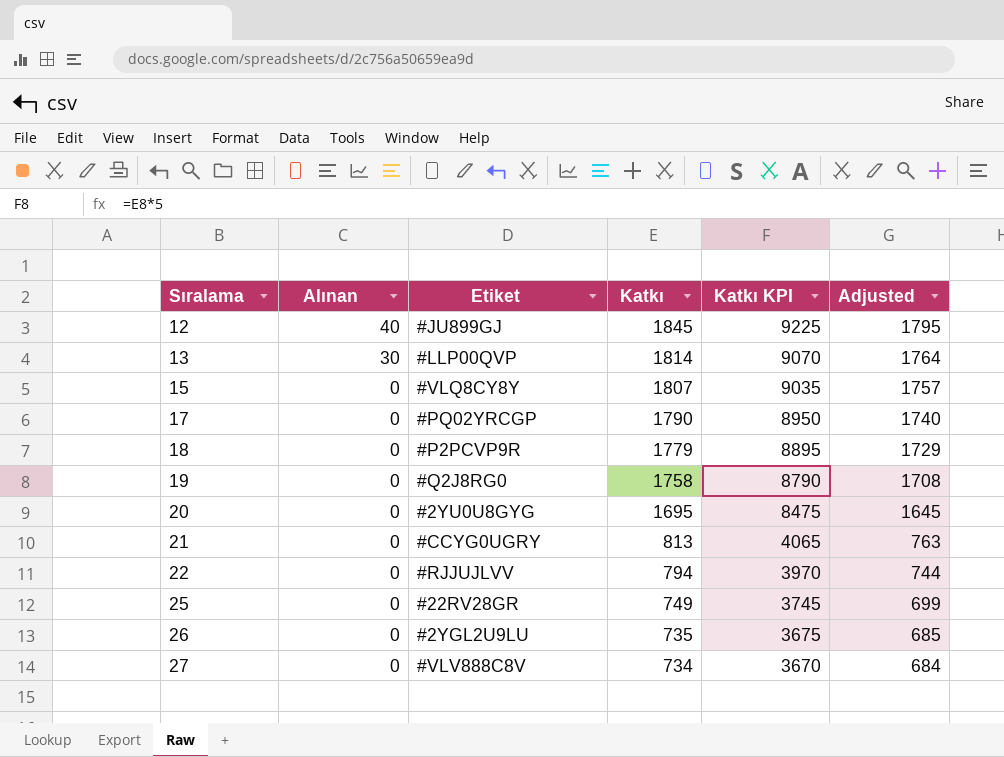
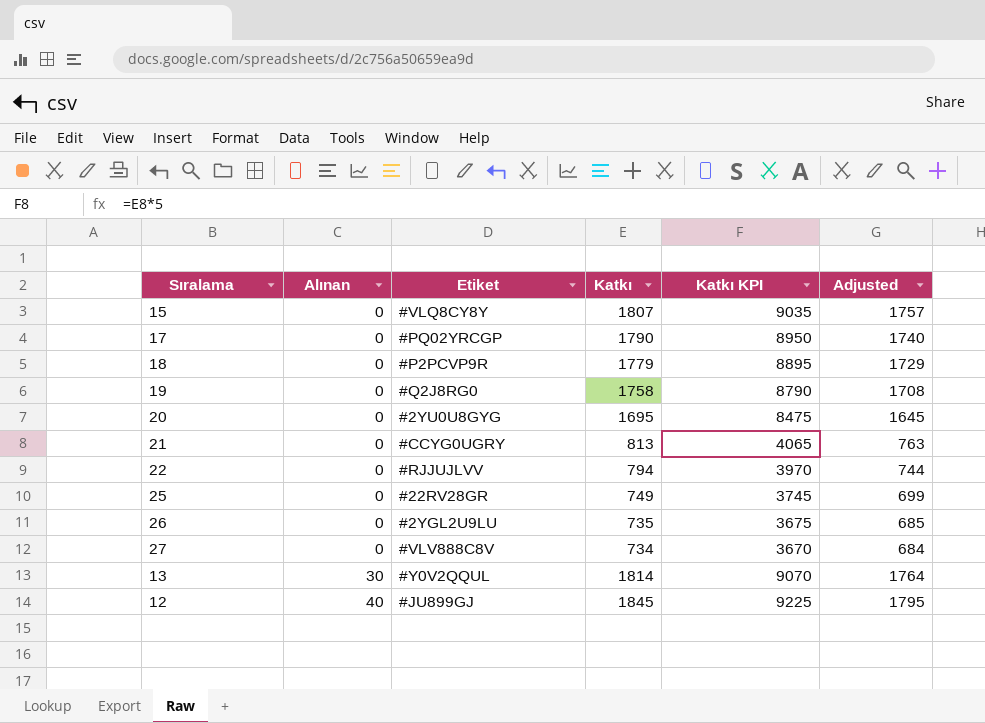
row order: Sıralama ascending -> Alınan ascending
13 | Etiket: #LLP00QVP -> #Y0V2QQUL

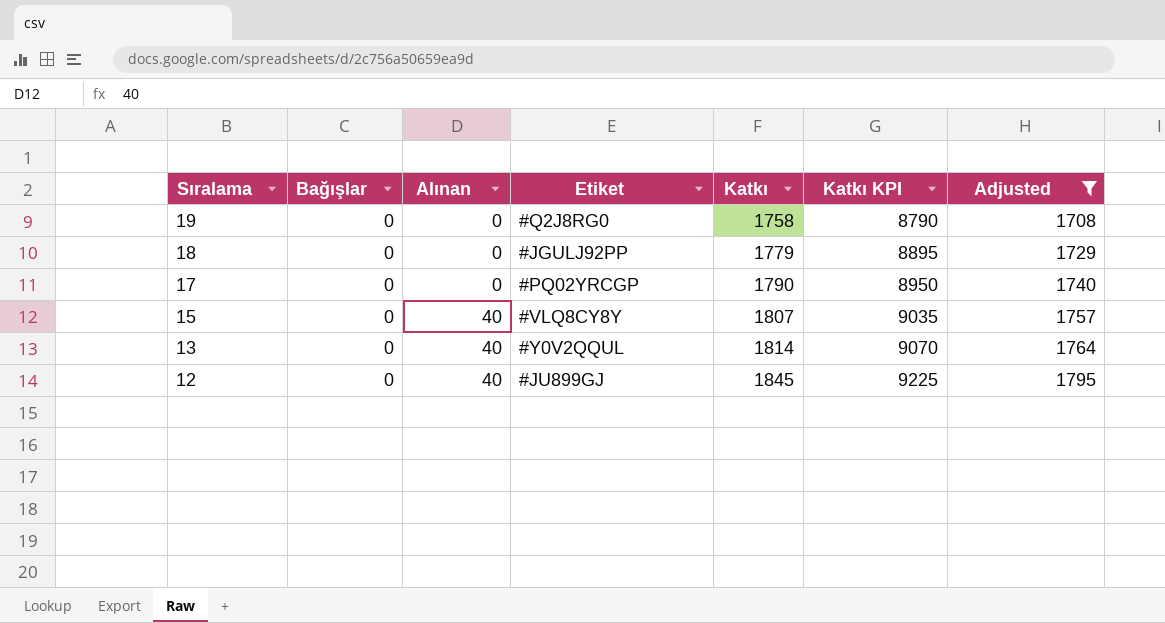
filter: none -> Adjusted >= 1708
row order: Alınan ascending -> Sıralama descending
column Bağışlar | position: none -> 2
18 | Etiket: #P2PCVP9R -> #JGULJ92PP
15 | Alınan: 0 -> 40
13 | Alınan: 30 -> 40

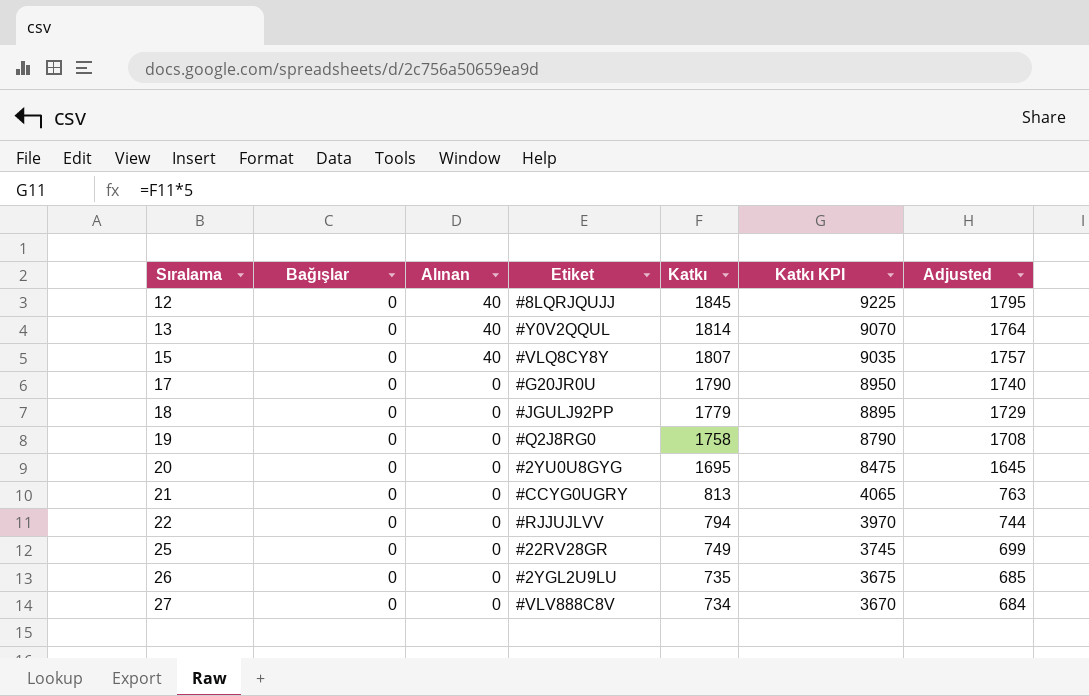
filter: Adjusted >= 1708 -> none
row order: Sıralama descending -> Sıralama ascending
12 | Etiket: #JU899GJ -> #8LQRJQUJJ
17 | Etiket: #PQ02YRCGP -> #G20JR0U

